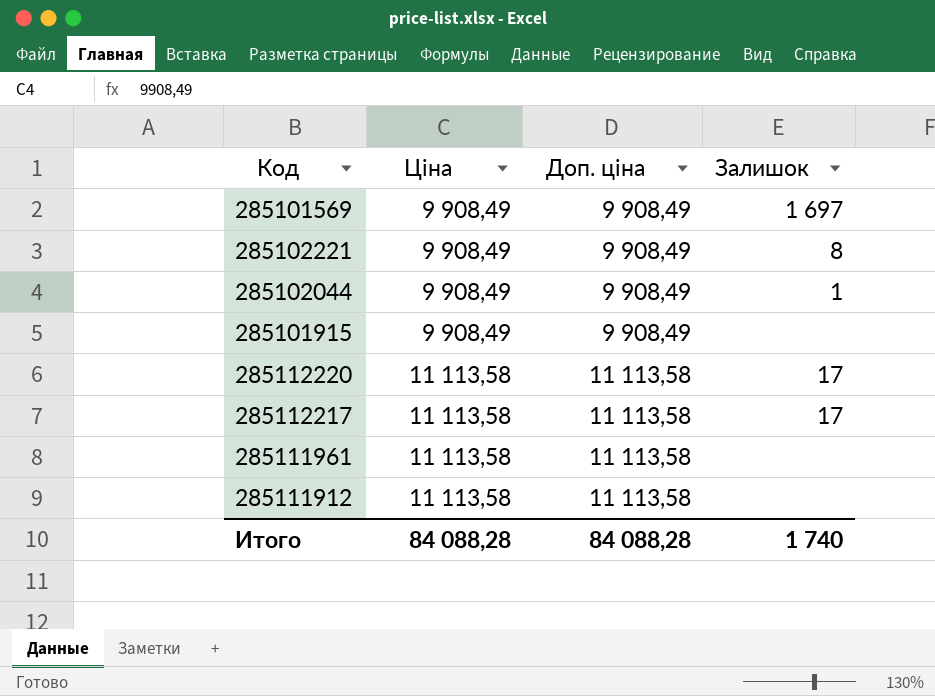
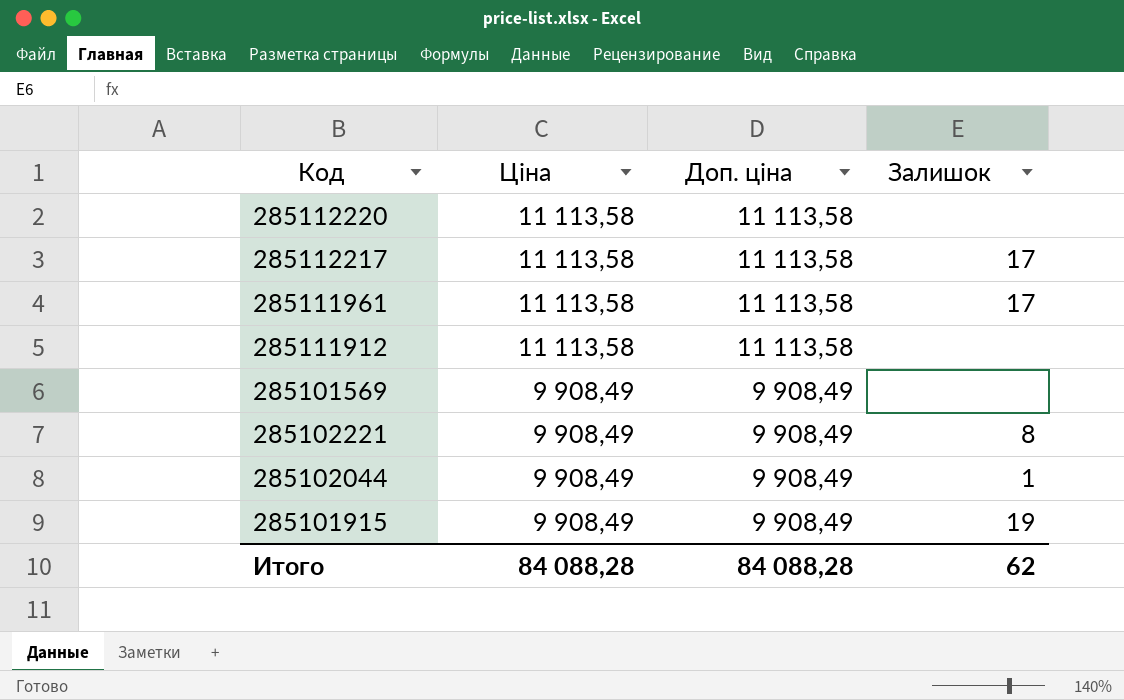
row order: Ціна ascending -> Ціна descending
285112220 | Залишок: 17 -> none
285111961 | Залишок: none -> 17
285101569 | Залишок: 1 697 -> none
285101915 | Залишок: none -> 19
Итого | Залишок: 1 740 -> 62

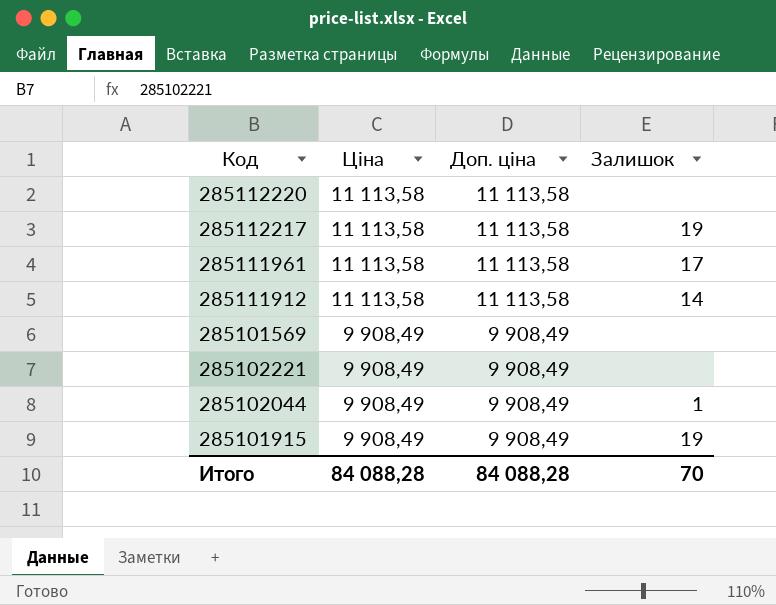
285112217 | Залишок: 17 -> 19
285111912 | Залишок: none -> 14
285102221 | Залишок: 8 -> none
Итого | Залишок: 62 -> 70

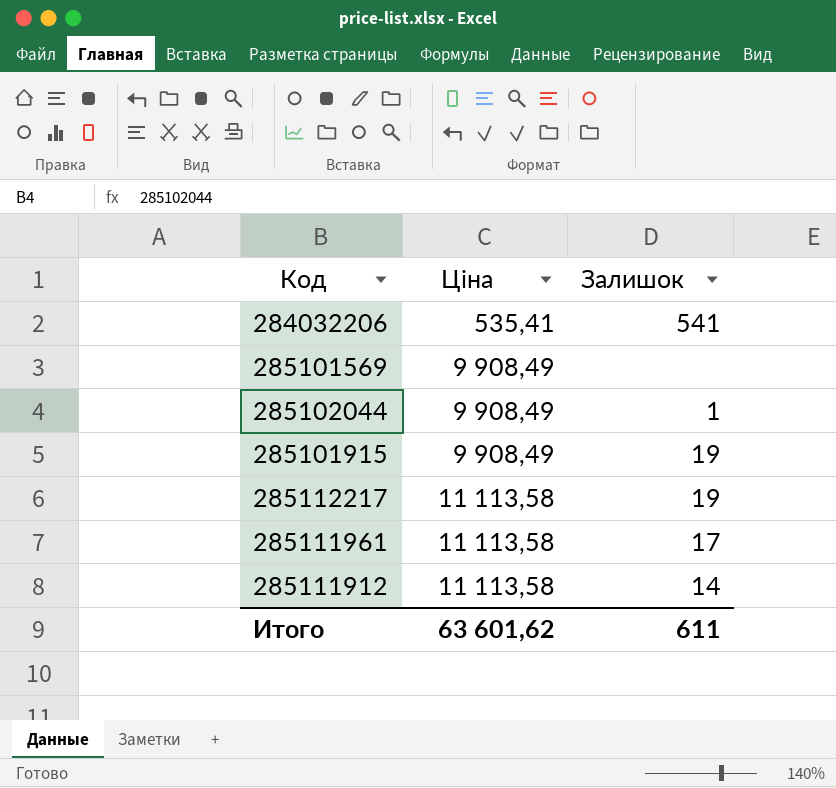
row order: Ціна descending -> Ціна ascending
column Доп. ціна | position: 3 -> none
row 285112220: 11 113,58 | 11 113,58 | none -> none
row 285102221: 9 908,49 | 9 908,49 | none -> none
row 284032206: none -> 535,41 | 541
Итого | Ціна: 84 088,28 -> 63 601,62
Итого | Залишок: 70 -> 611

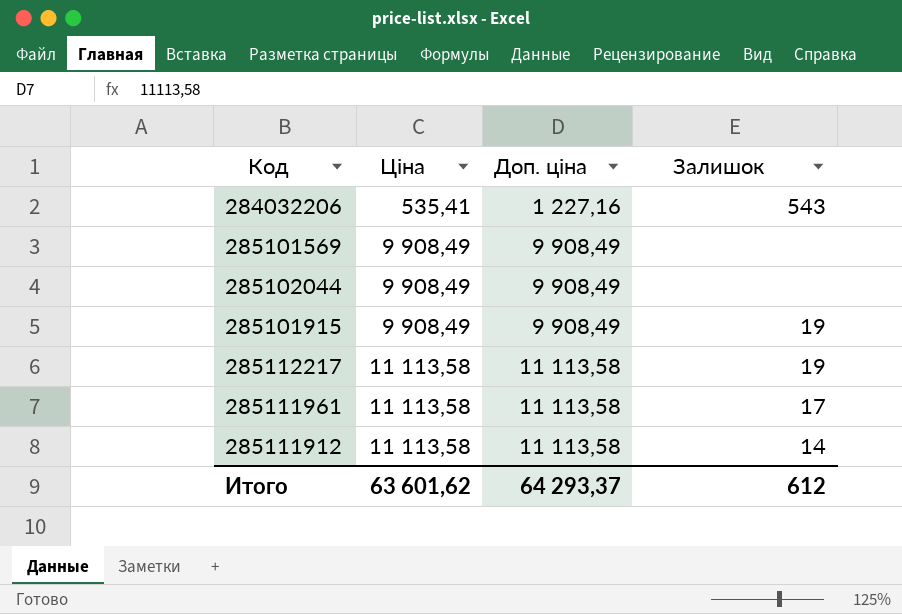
column Доп. ціна | position: none -> 3
284032206 | Залишок: 541 -> 543
285102044 | Залишок: 1 -> none
Итого | Залишок: 611 -> 612

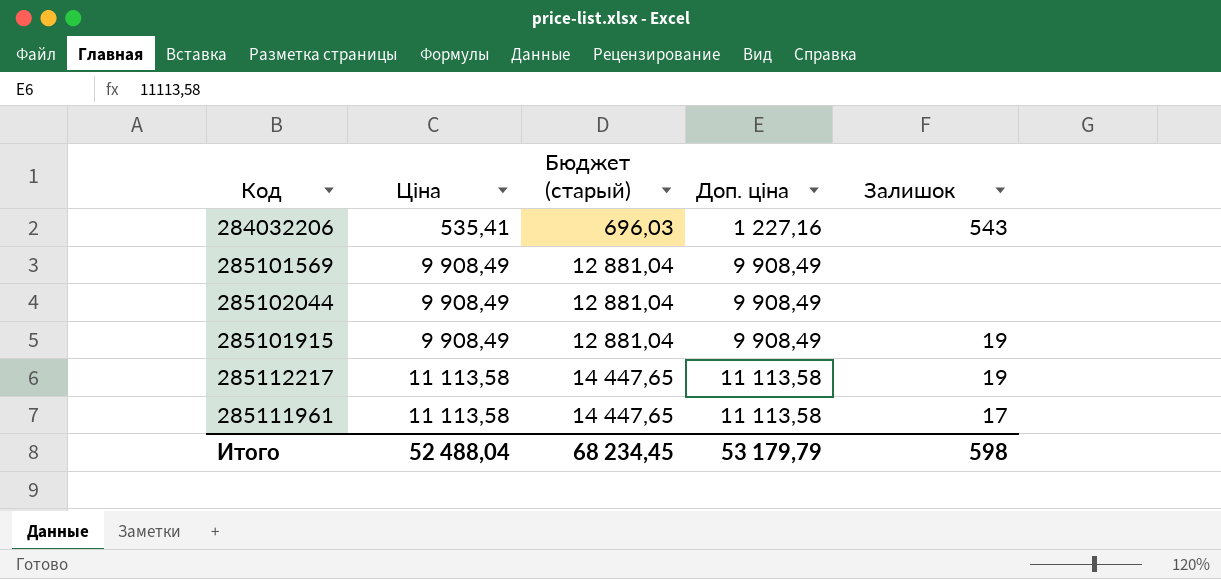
column Бюджет (старый) | formula: none -> [Ціна] * 1,3
row 285111912: 11 113,58 | 11 113,58 | 14 -> none
Итого | Ціна: 63 601,62 -> 52 488,04
Итого | Доп. ціна: 64 293,37 -> 53 179,79
Итого | Залишок: 612 -> 598

